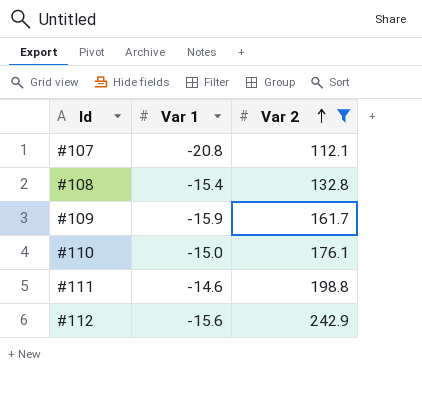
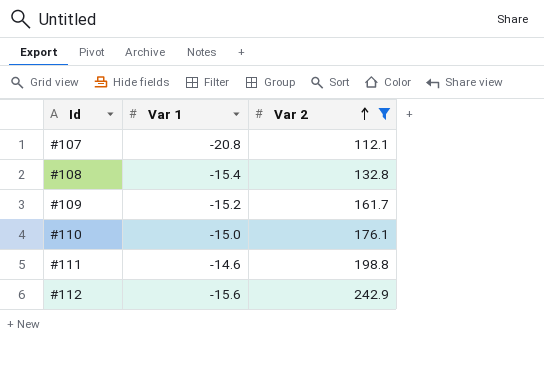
#109 | Var 1: -15.9 -> -15.2

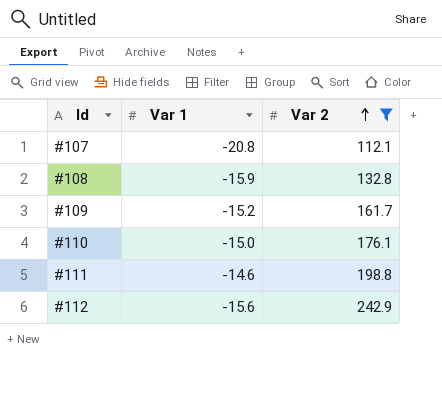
#108 | Var 1: -15.4 -> -15.9

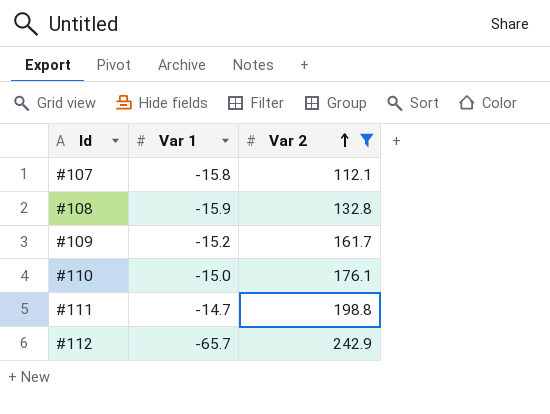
#107 | Var 1: -20.8 -> -15.8
#111 | Var 1: -14.6 -> -14.7
#112 | Var 1: -15.6 -> -65.7

